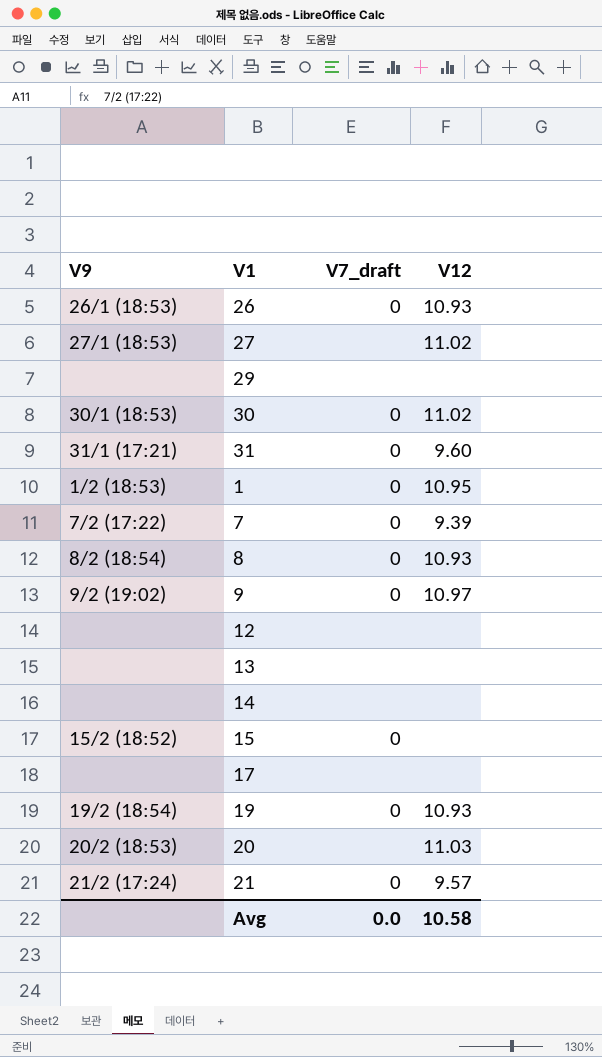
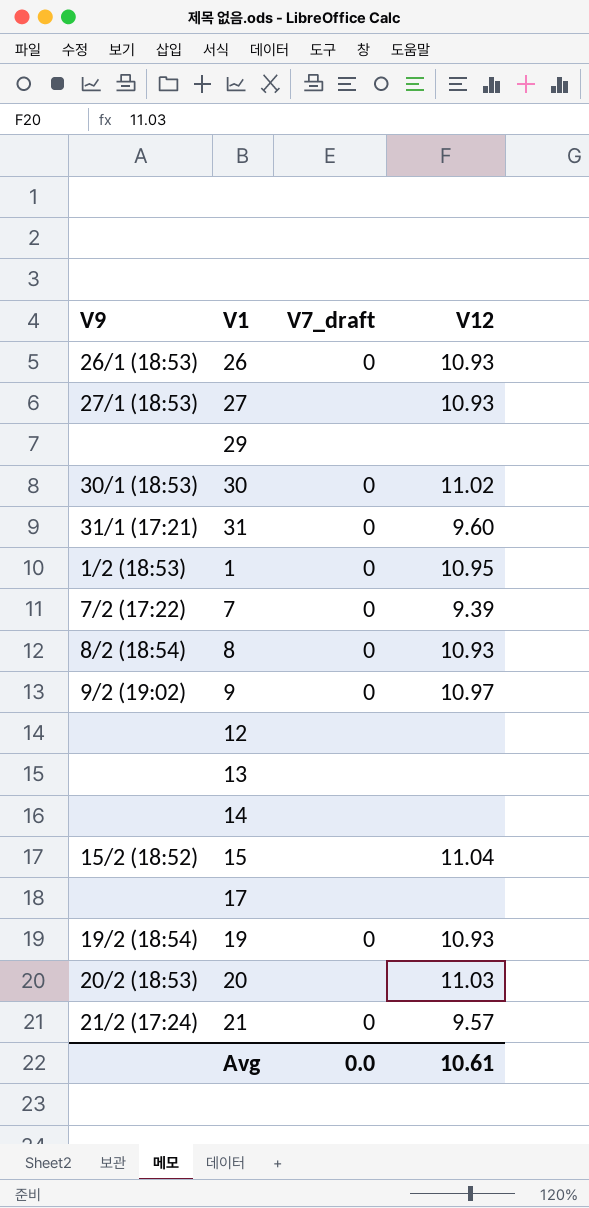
27 | V12: 11.02 -> 10.93
15 | V7_draft: 0 -> none
15 | V12: none -> 11.04
Avg | V12: 10.58 -> 10.61

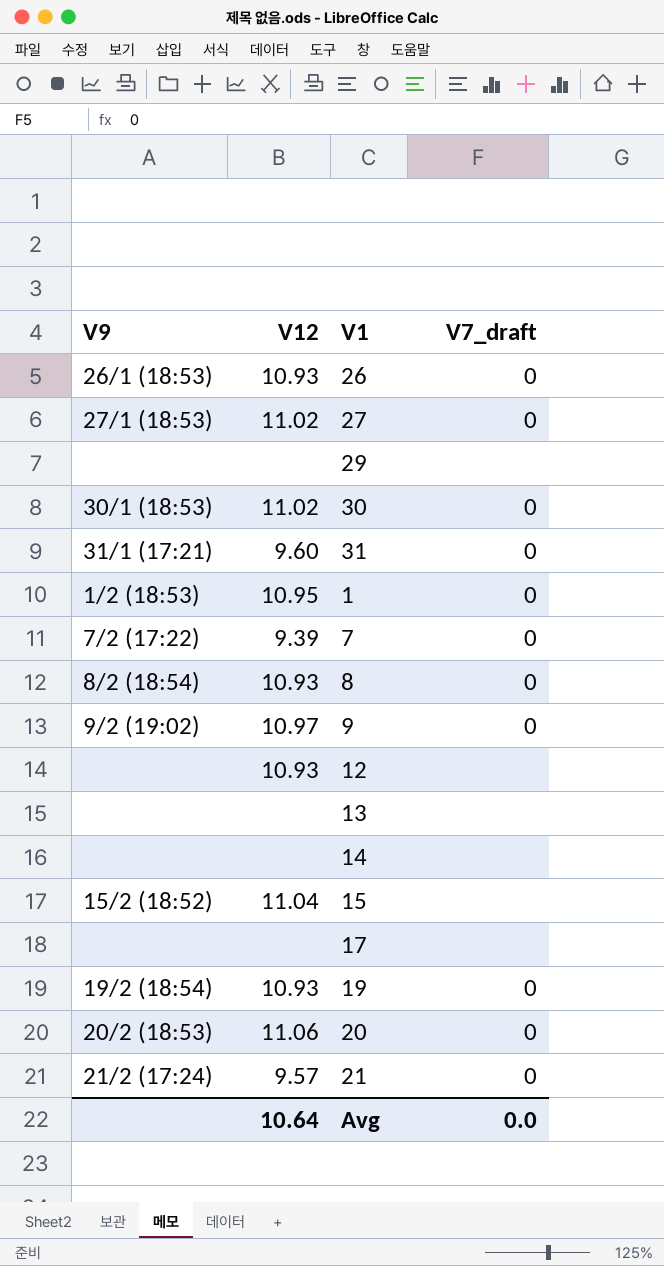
column V12 | position: 4 -> 2
27 | V12: 10.93 -> 11.02
27 | V7_draft: none -> 0
12 | V12: none -> 10.93
20 | V12: 11.03 -> 11.06
20 | V7_draft: none -> 0
Avg | V12: 10.61 -> 10.64

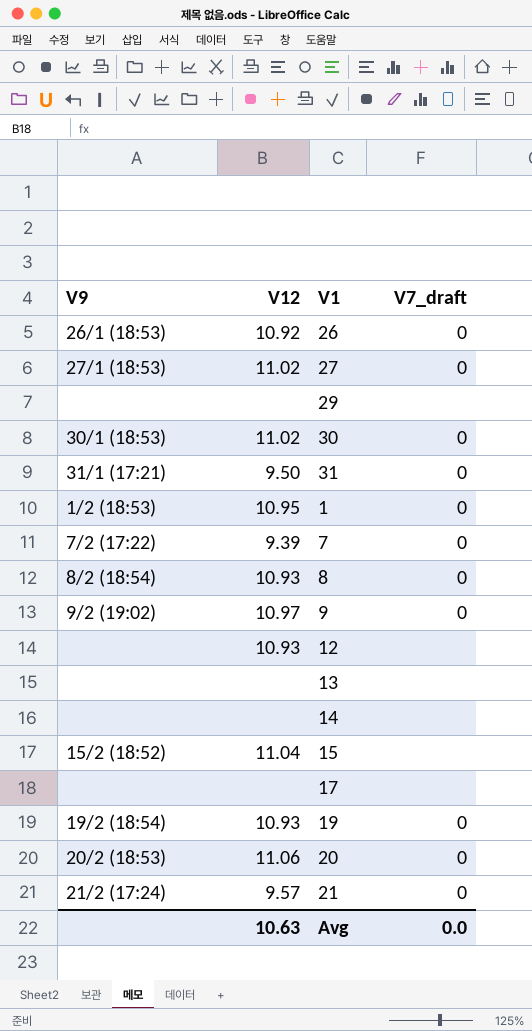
26 | V12: 10.93 -> 10.92
31 | V12: 9.60 -> 9.50
Avg | V12: 10.64 -> 10.63

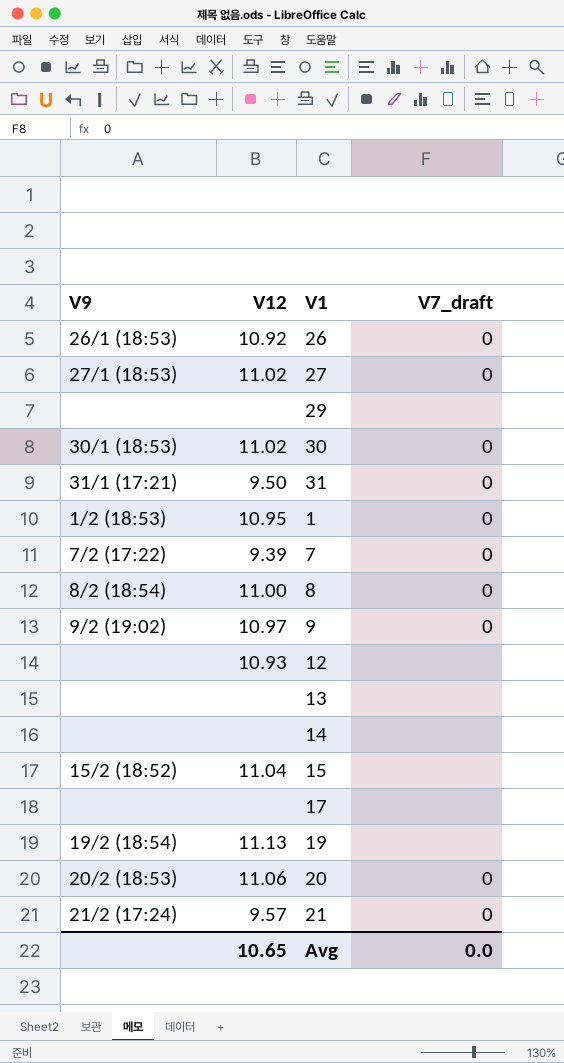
8 | V12: 10.93 -> 11.00
19 | V12: 10.93 -> 11.13
19 | V7_draft: 0 -> none
Avg | V12: 10.63 -> 10.65

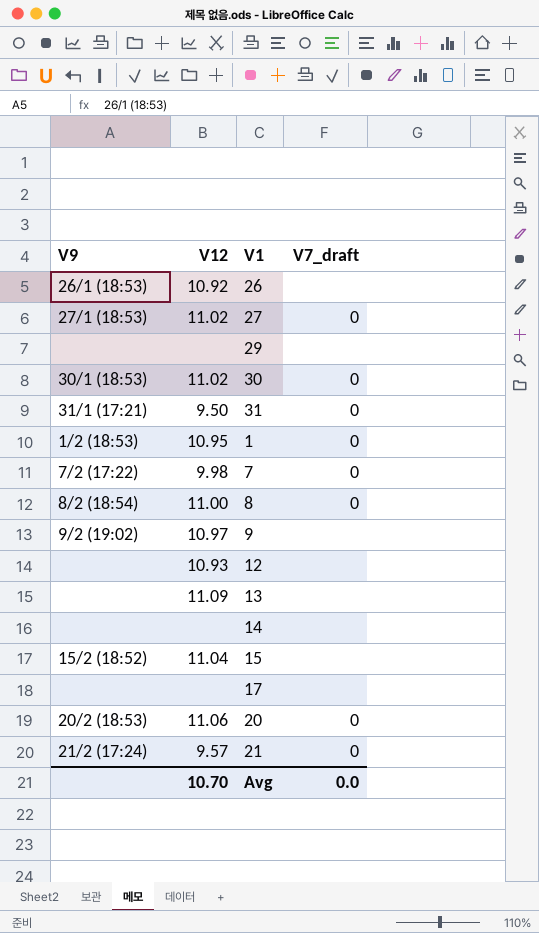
row 19: 19/2 (18:54) | 11.13 | none -> none
26 | V7_draft: 0 -> none
7 | V12: 9.39 -> 9.98
9 | V7_draft: 0 -> none
13 | V12: none -> 11.09
Avg | V12: 10.65 -> 10.70

